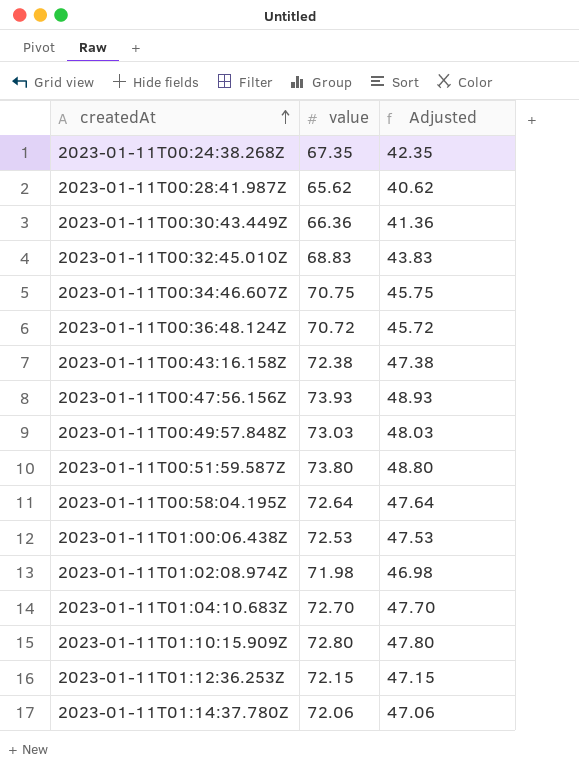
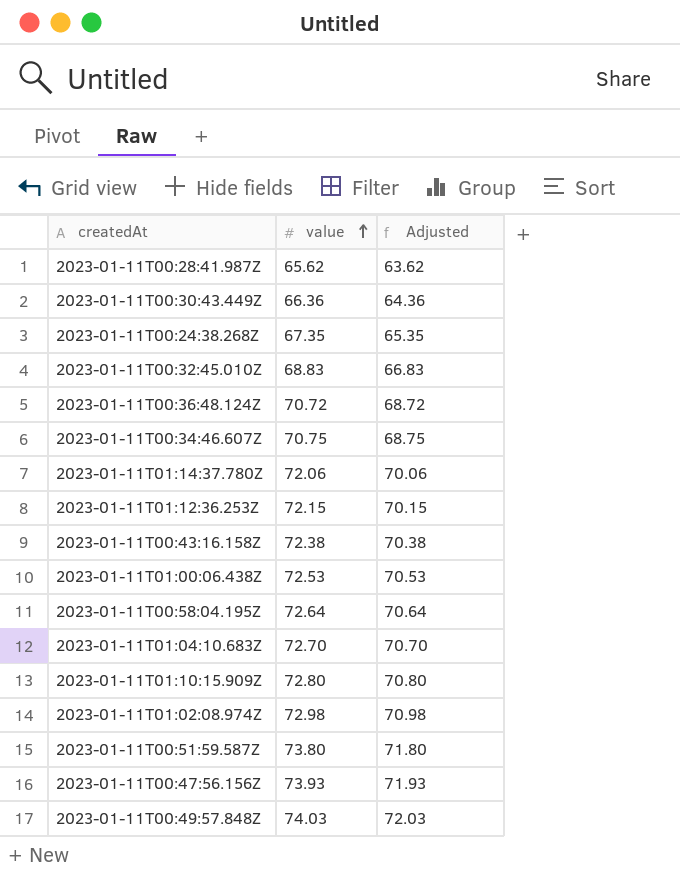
row order: createdAt ascending -> value ascending
column Adjusted | formula: [value] - 25 -> [value] - 2
2023-01-11T01:02:08.974Z | value: 71.98 -> 72.98
2023-01-11T00:49:57.848Z | value: 73.03 -> 74.03

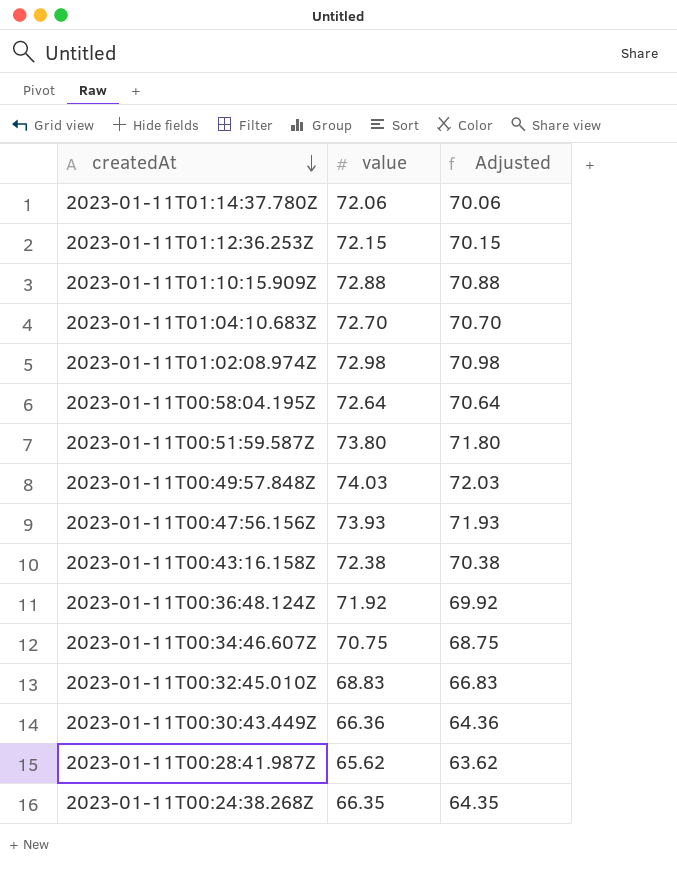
row order: value ascending -> createdAt descending
row 2023-01-11T01:00:06.438Z: 72.53 | 70.53 -> none
2023-01-11T01:10:15.909Z | value: 72.80 -> 72.88
2023-01-11T01:10:15.909Z | Adjusted: 70.80 -> 70.88
2023-01-11T00:36:48.124Z | value: 70.72 -> 71.92
2023-01-11T00:36:48.124Z | Adjusted: 68.72 -> 69.92
2023-01-11T00:24:38.268Z | value: 67.35 -> 66.35
2023-01-11T00:24:38.268Z | Adjusted: 65.35 -> 64.35

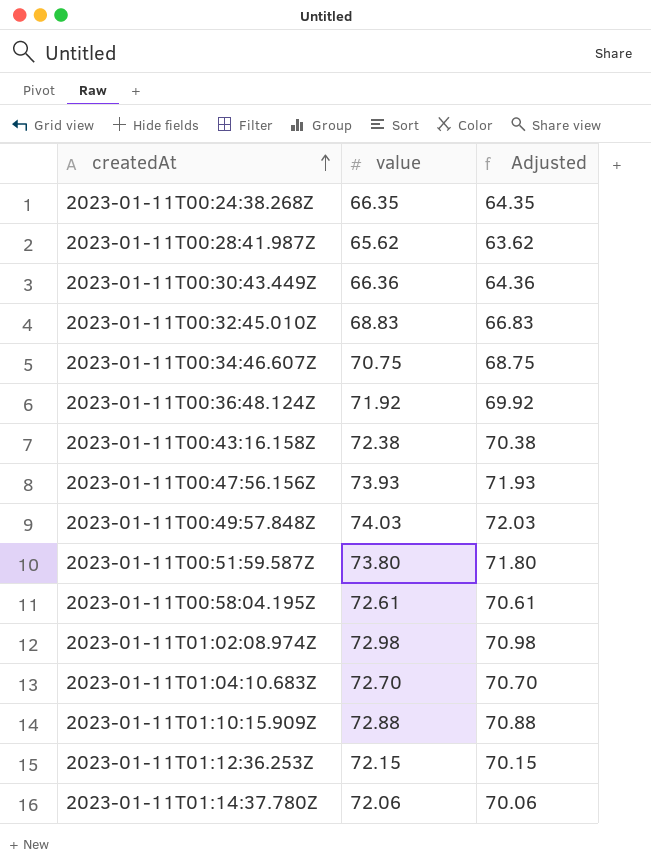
row order: createdAt descending -> createdAt ascending
2023-01-11T00:58:04.195Z | value: 72.64 -> 72.61
2023-01-11T00:58:04.195Z | Adjusted: 70.64 -> 70.61

